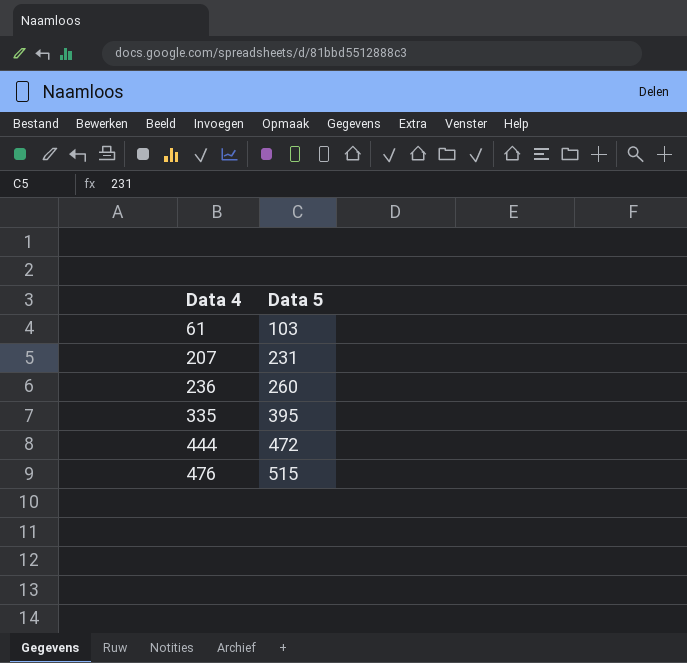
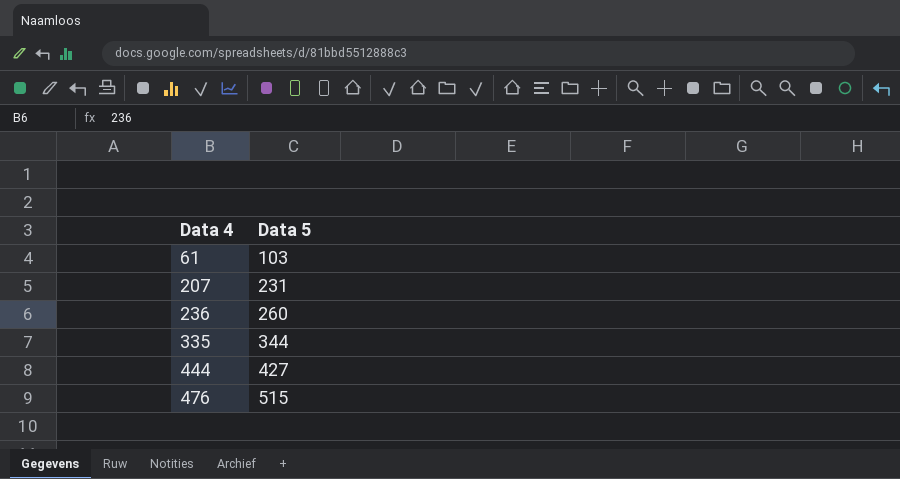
335 | Data 5: 395 -> 344
444 | Data 5: 472 -> 427

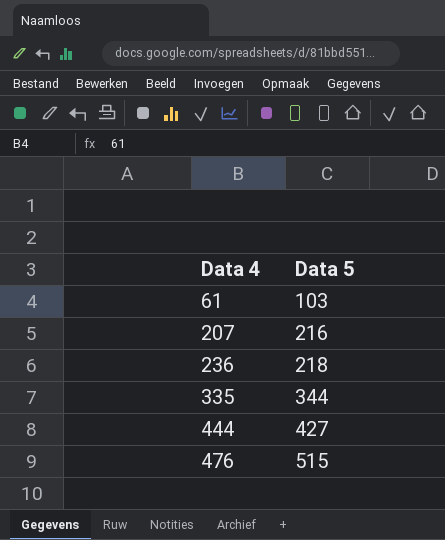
207 | Data 5: 231 -> 216
236 | Data 5: 260 -> 218

